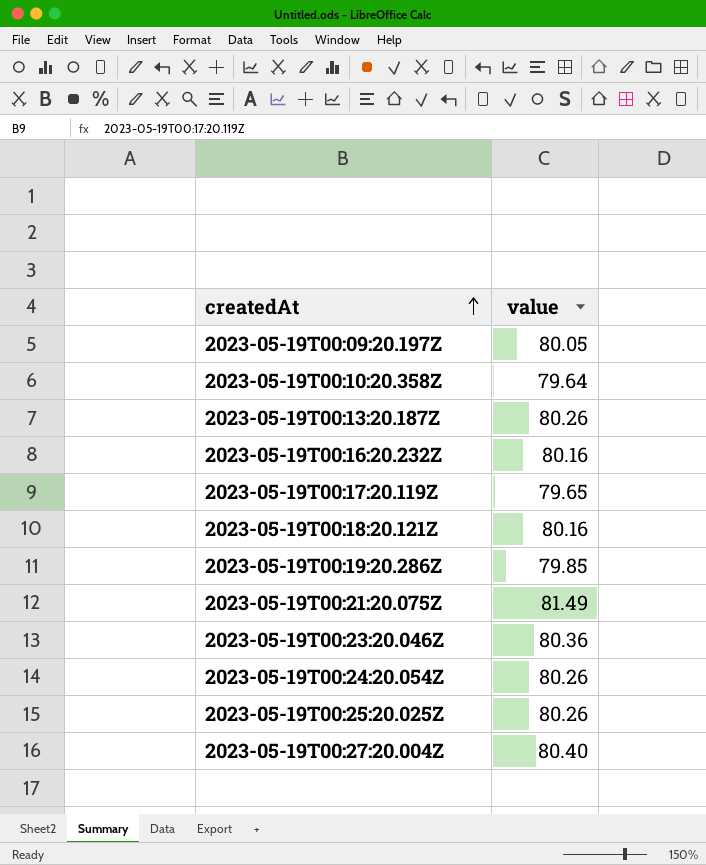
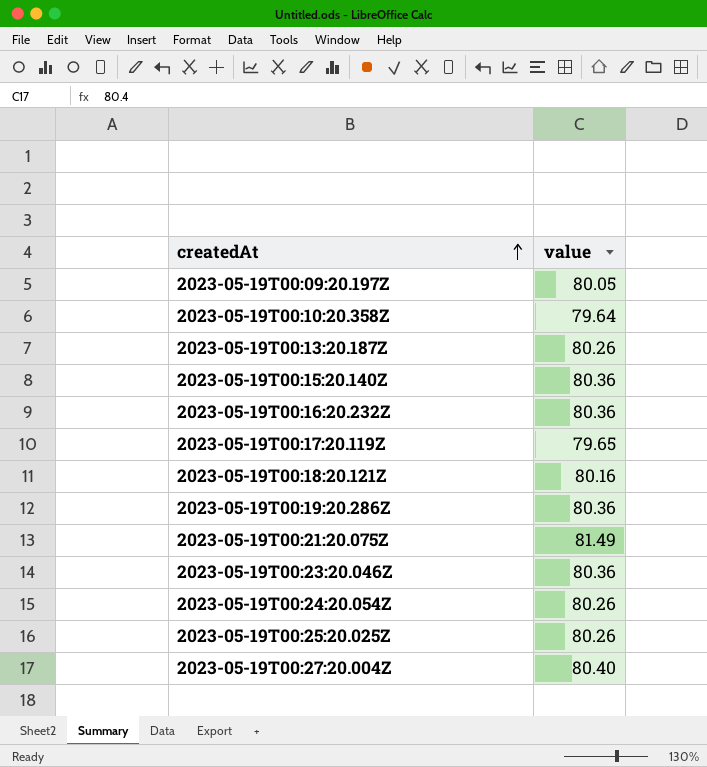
row 2023-05-19T00:15:20.140Z: none -> 80.36
2023-05-19T00:16:20.232Z | value: 80.16 -> 80.36
2023-05-19T00:19:20.286Z | value: 79.85 -> 80.36

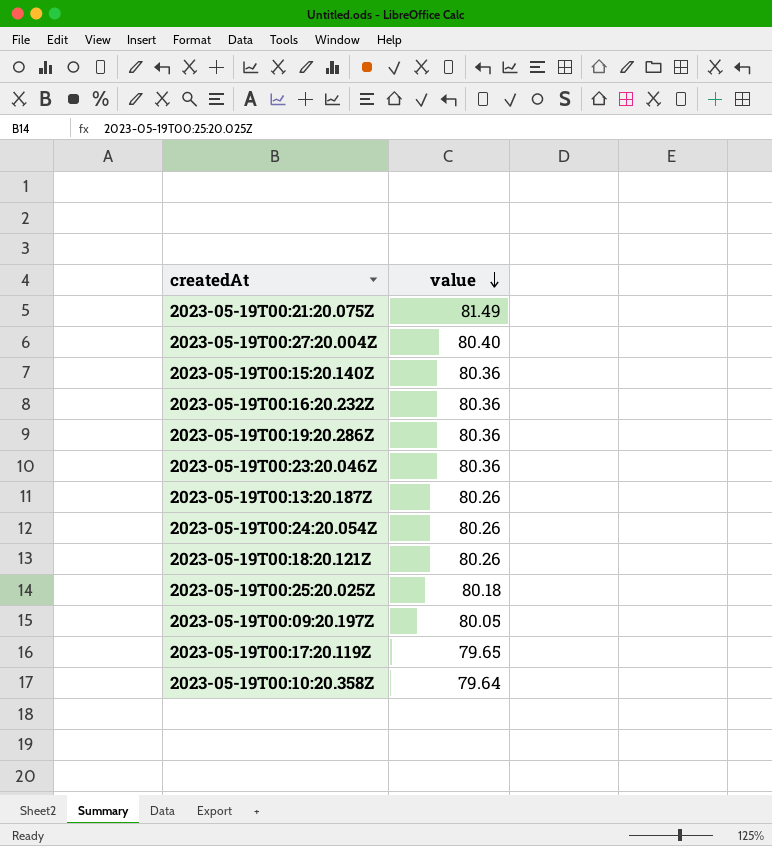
row order: createdAt ascending -> value descending
2023-05-19T00:18:20.121Z | value: 80.16 -> 80.26
2023-05-19T00:25:20.025Z | value: 80.26 -> 80.18

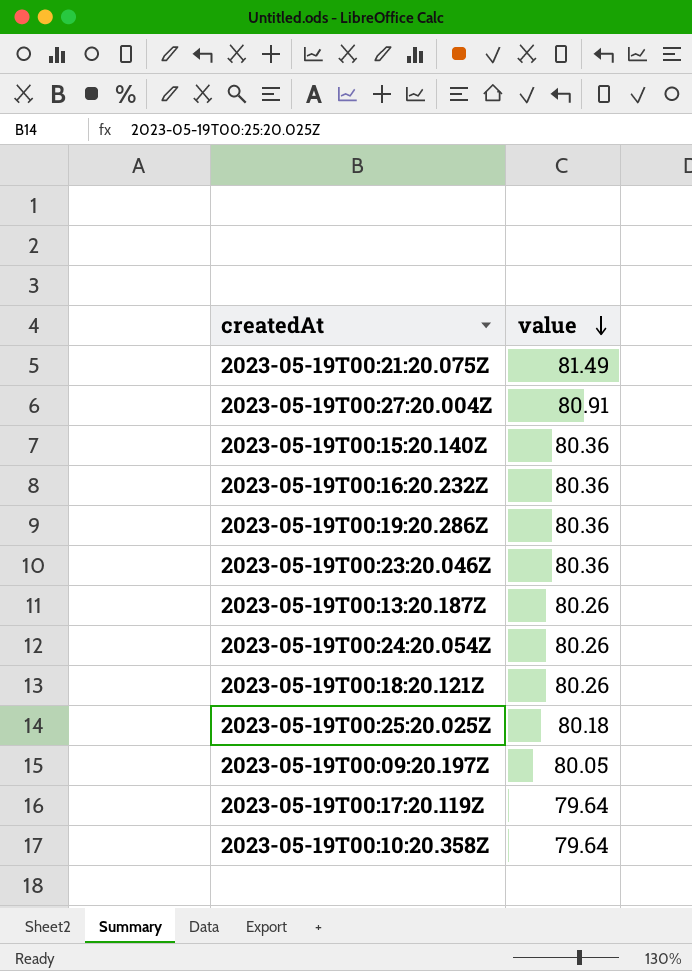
2023-05-19T00:27:20.004Z | value: 80.40 -> 80.91
2023-05-19T00:17:20.119Z | value: 79.65 -> 79.64

